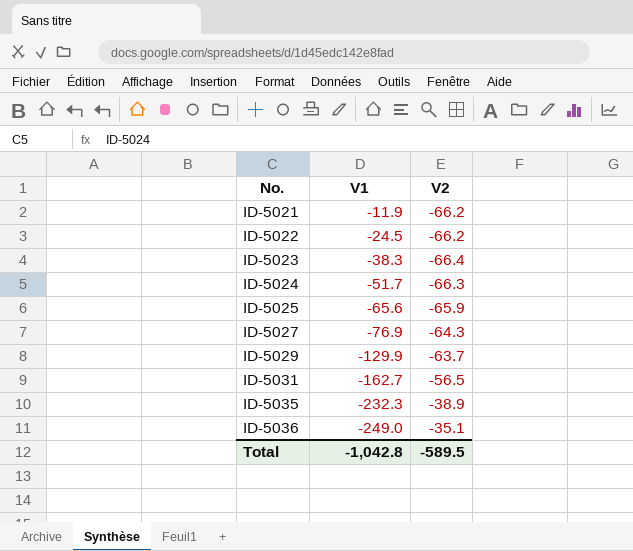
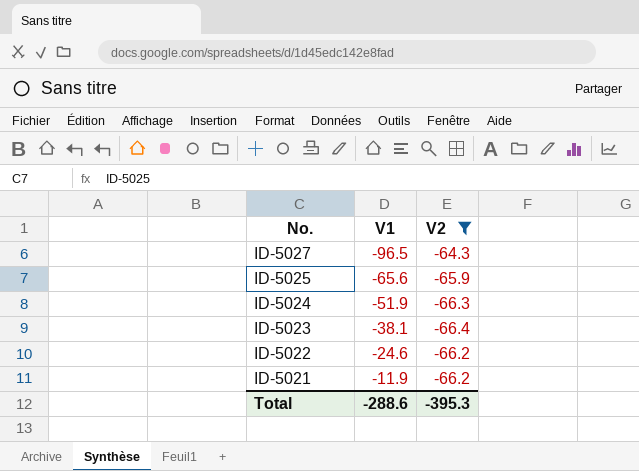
filter: none -> V2 <= -64.3
row order: No. ascending -> No. descending
ID-5027 | V1: -76.9 -> -96.5
ID-5024 | V1: -51.7 -> -51.9
ID-5023 | V1: -38.3 -> -38.1
ID-5022 | V1: -24.5 -> -24.6
Total | V1: -1,042.8 -> -288.6
Total | V2: -589.5 -> -395.3

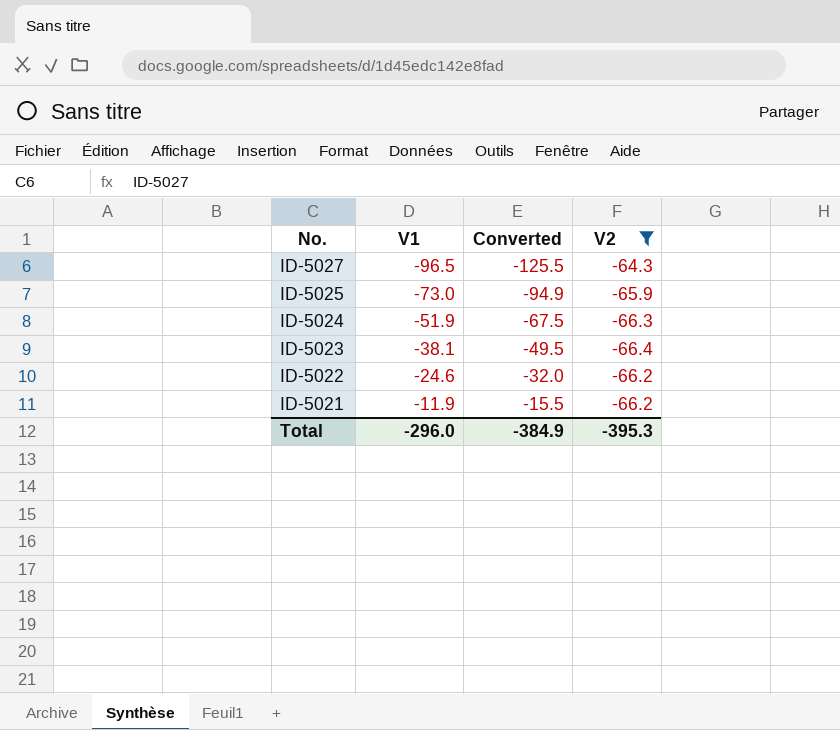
column Converted | formula: none -> [V1] * 1.3
ID-5025 | V1: -65.6 -> -73.0
Total | V1: -288.6 -> -296.0

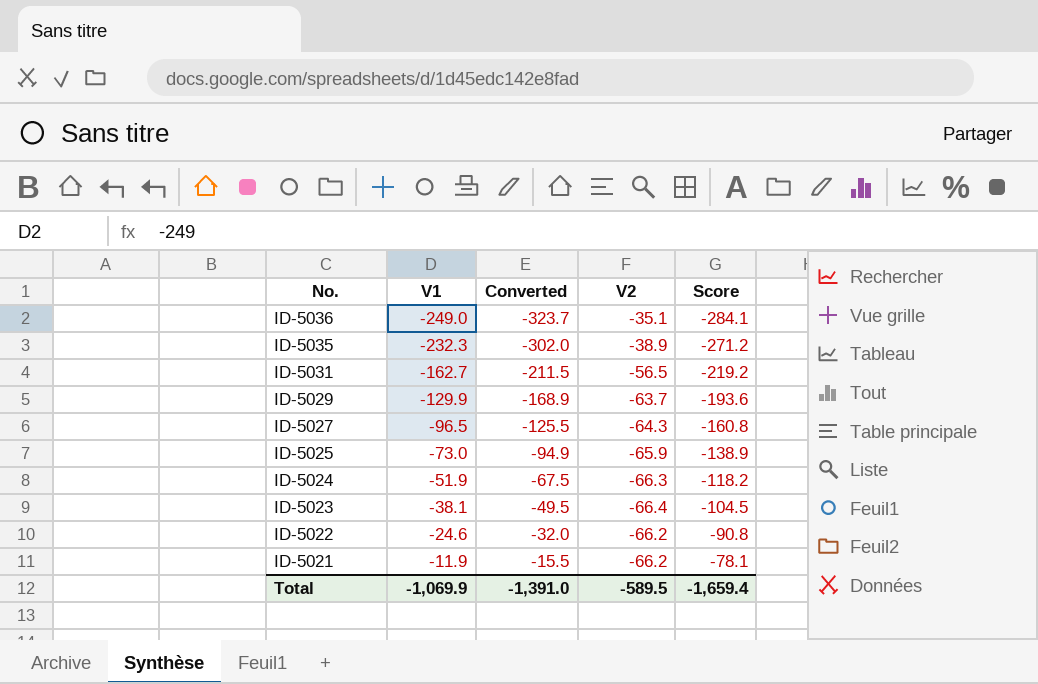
filter: V2 <= -64.3 -> none
column Score | formula: none -> [V1] + [V2]
Total | V1: -296.0 -> -1,069.9
Total | Converted: -384.9 -> -1,391.0
Total | V2: -395.3 -> -589.5

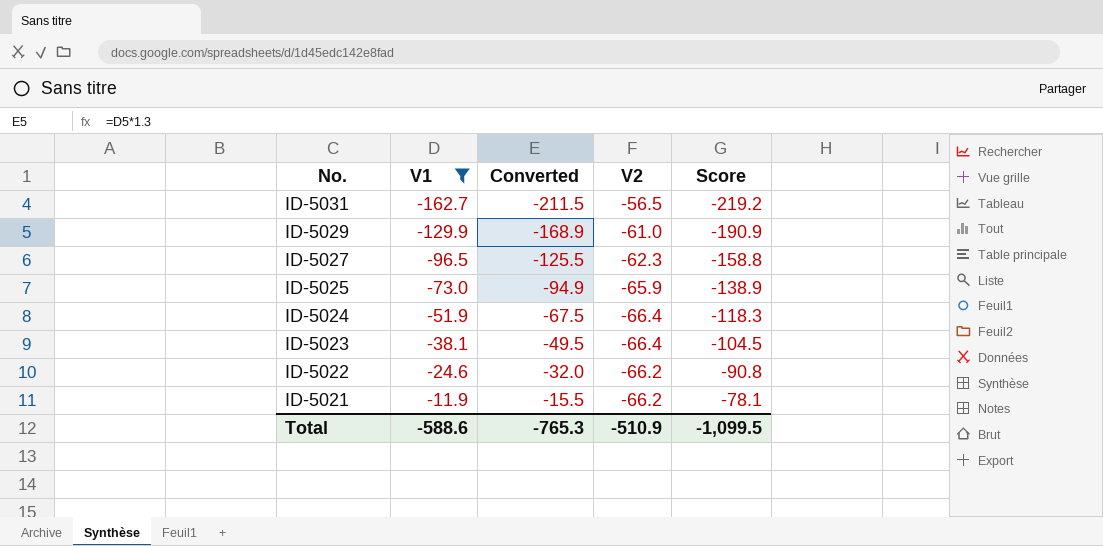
filter: none -> V1 >= -162.7
ID-5029 | V2: -63.7 -> -61.0
ID-5029 | Score: -193.6 -> -190.9
ID-5027 | V2: -64.3 -> -62.3
ID-5027 | Score: -160.8 -> -158.8
ID-5024 | V2: -66.3 -> -66.4
ID-5024 | Score: -118.2 -> -118.3
Total | V1: -1,069.9 -> -588.6
Total | Converted: -1,391.0 -> -765.3
Total | V2: -589.5 -> -510.9
Total | Score: -1,659.4 -> -1,099.5

